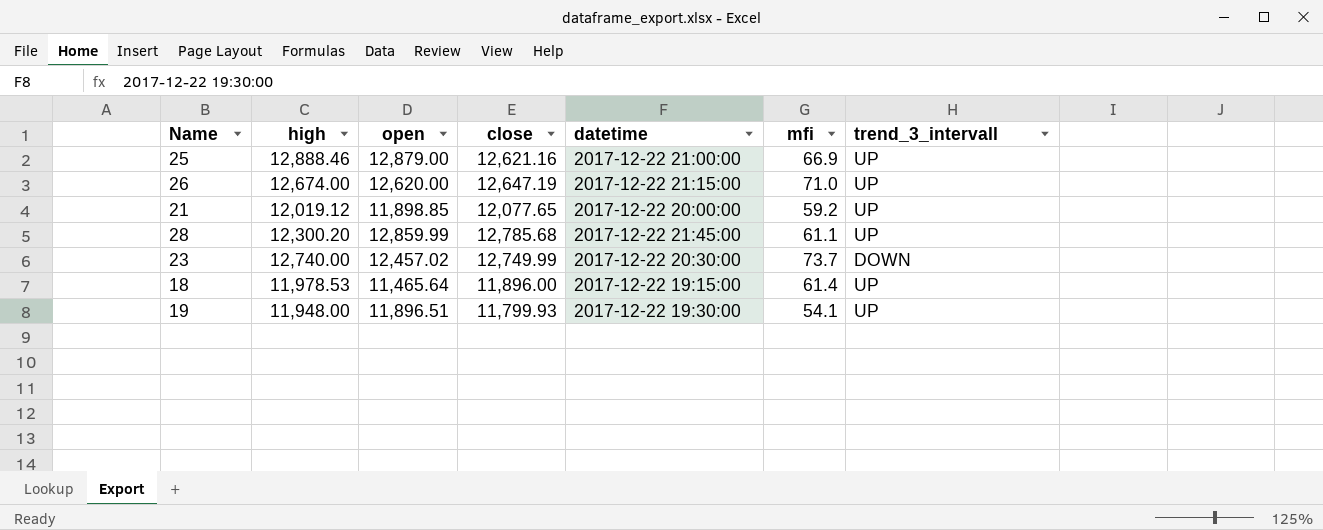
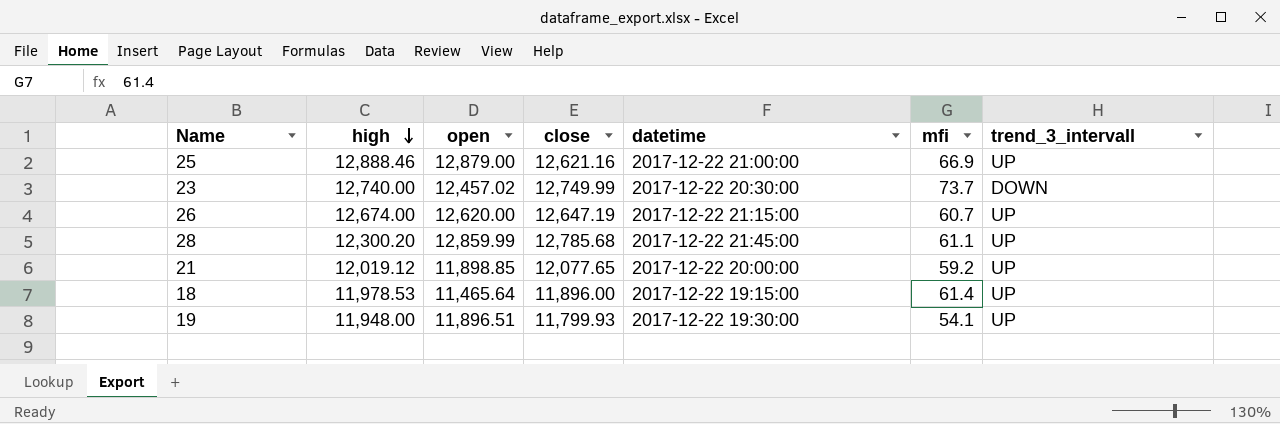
row order: none -> high descending
26 | mfi: 71.0 -> 60.7

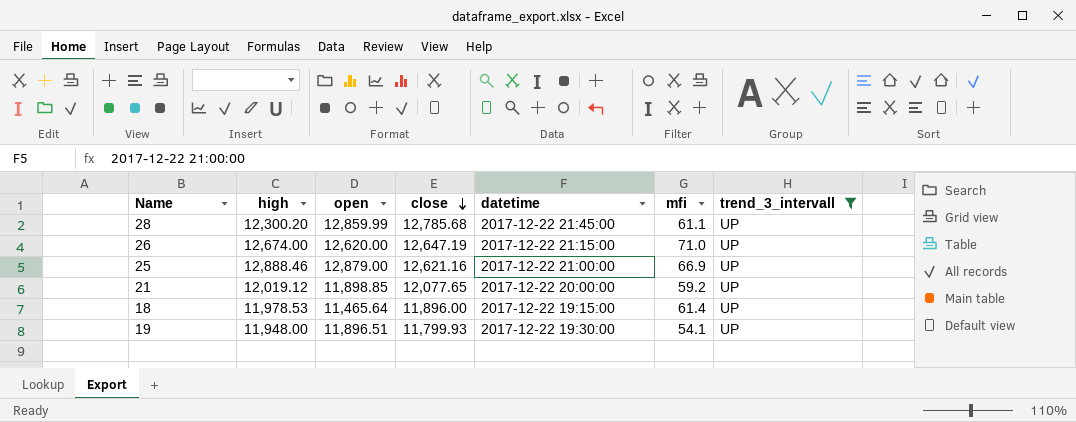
filter: none -> trend_3_intervall = UP
row order: high descending -> close descending
26 | mfi: 60.7 -> 71.0

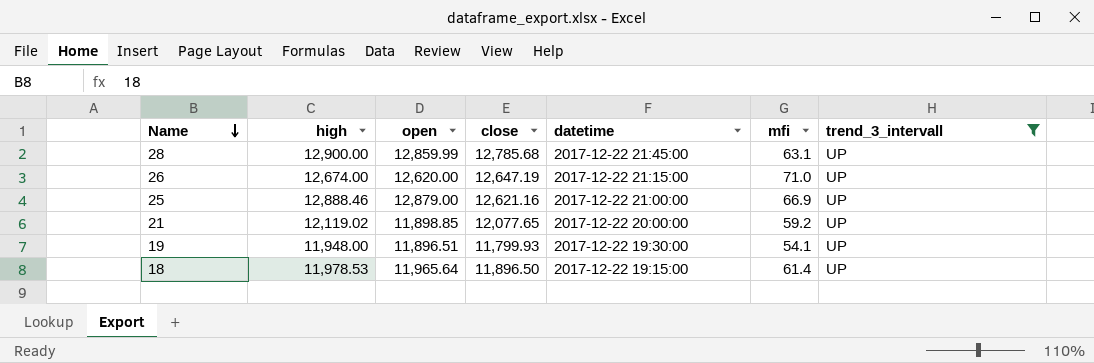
row order: close descending -> Name descending
28 | high: 12,300.20 -> 12,900.00
28 | mfi: 61.1 -> 63.1
21 | high: 12,019.12 -> 12,119.02
18 | open: 11,465.64 -> 11,965.64
18 | close: 11,896.00 -> 11,896.50

